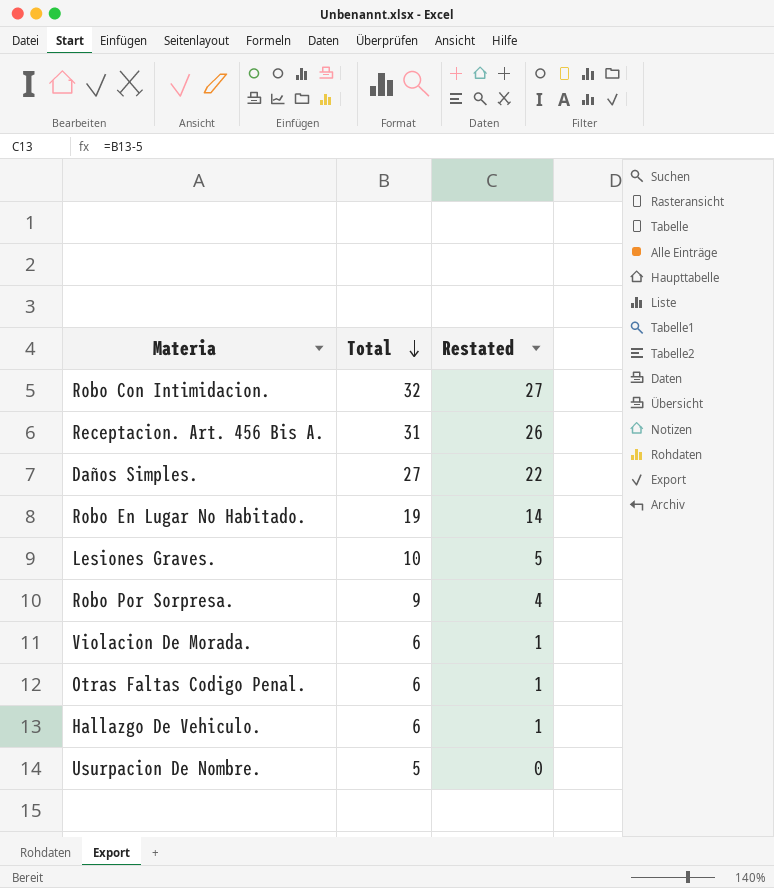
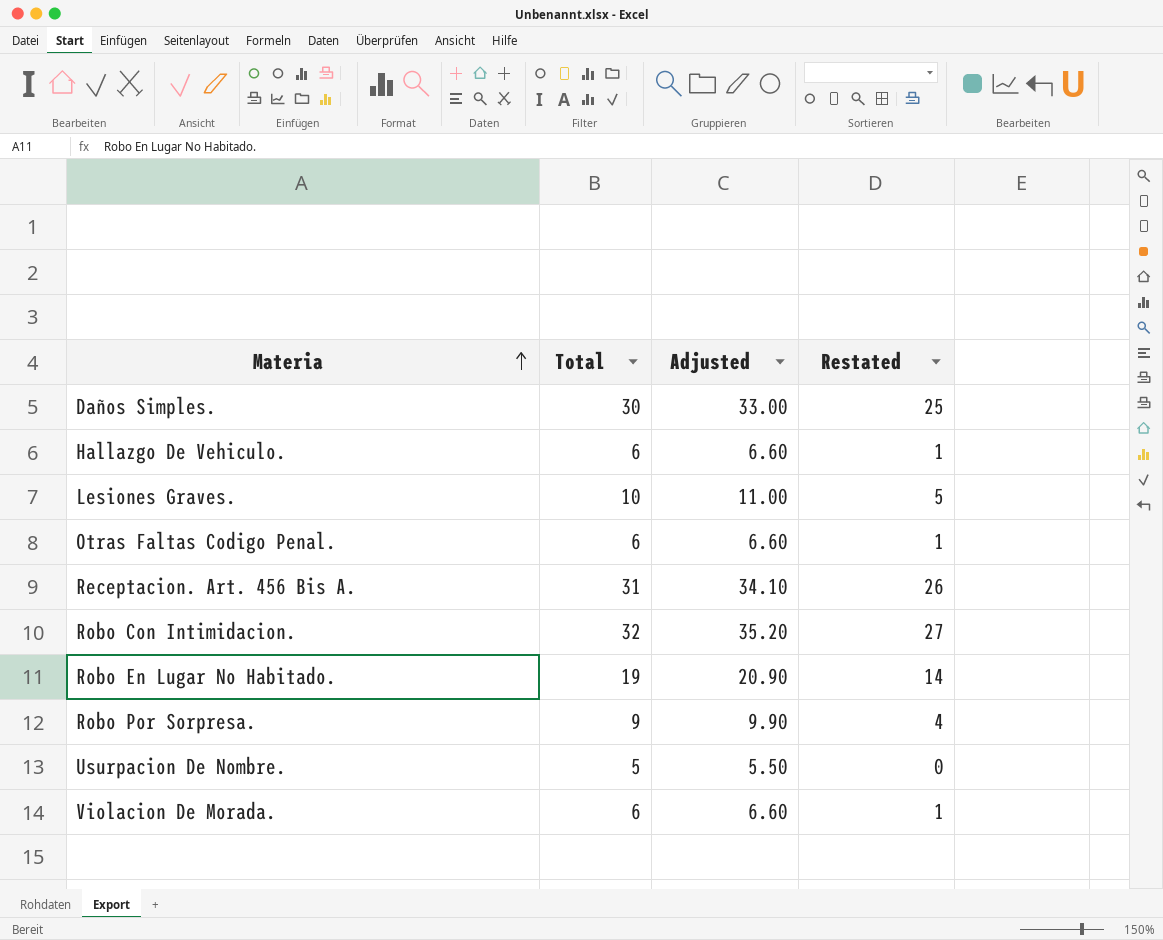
row order: Total descending -> Materia ascending
column Adjusted | formula: none -> [Total] * 1.1
Daños Simples. | Total: 27 -> 30
Daños Simples. | Restated: 22 -> 25

